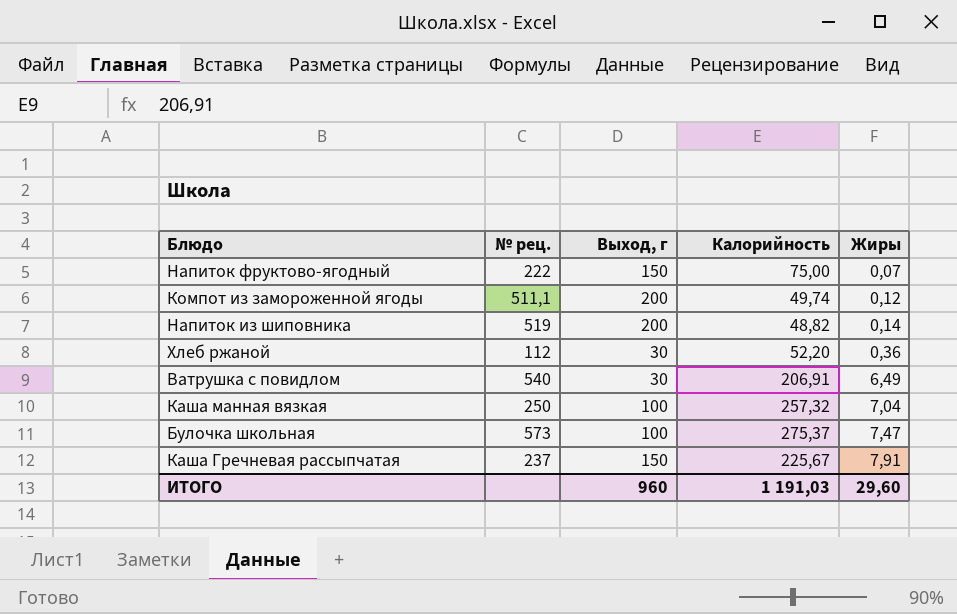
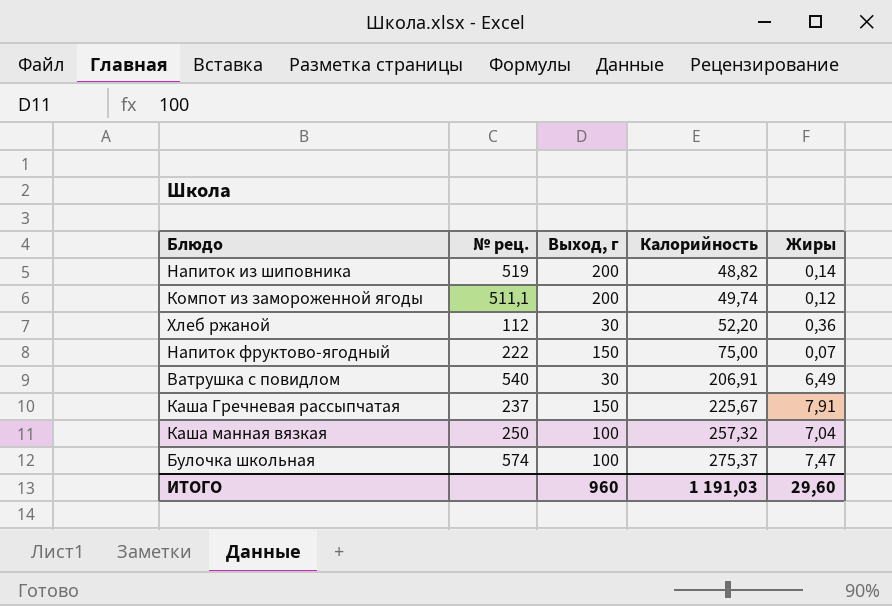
row order: Жиры ascending -> Калорийность ascending
Булочка школьная | № рец.: 573 -> 574

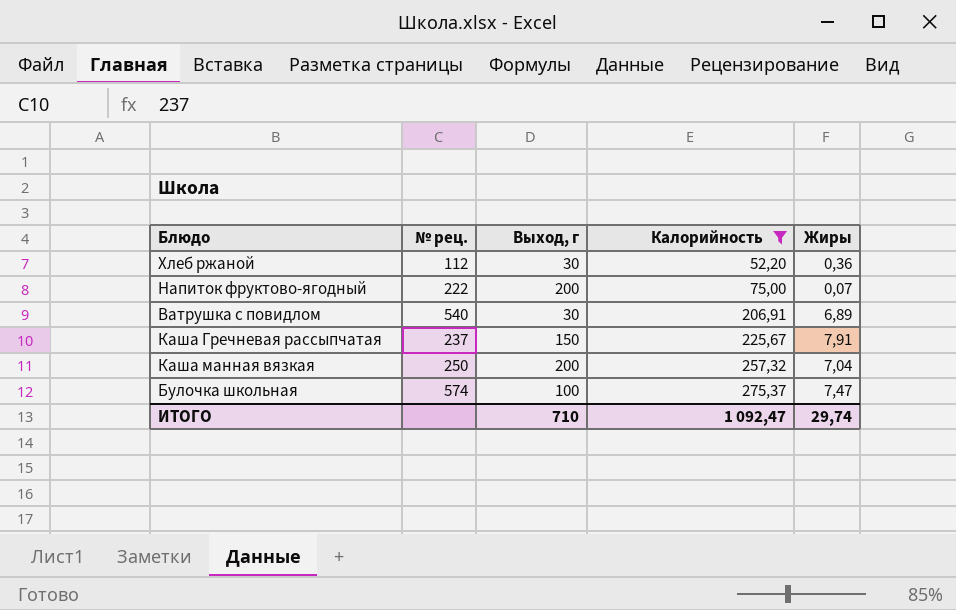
filter: none -> Калорийность >= 52,20
Напиток фруктово-ягодный | Выход, г: 150 -> 200
Ватрушка с повидлом | Жиры: 6,49 -> 6,89
Каша манная вязкая | Выход, г: 100 -> 200
ИТОГО | Выход, г: 960 -> 710
ИТОГО | Калорийность: 1 191,03 -> 1 092,47
ИТОГО | Жиры: 29,60 -> 29,74

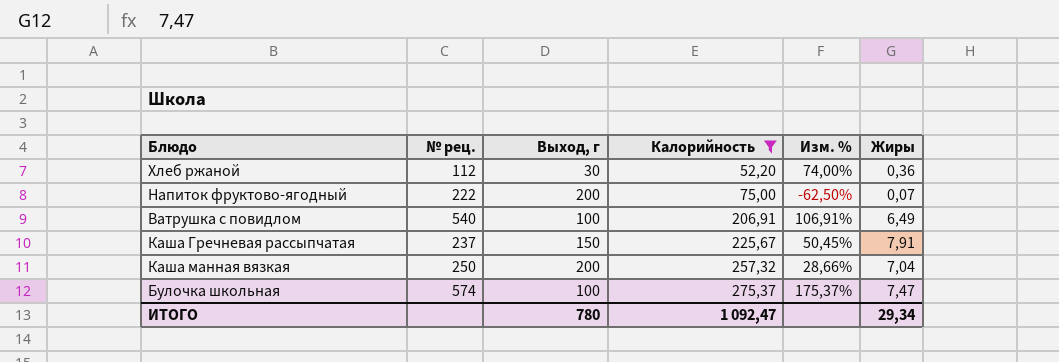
column Изм. % | formula: none -> ([Калорийность] - [Выход, г]) / [Выход, г]
Ватрушка с повидлом | Выход, г: 30 -> 100
Ватрушка с повидлом | Жиры: 6,89 -> 6,49
ИТОГО | Выход, г: 710 -> 780
ИТОГО | Жиры: 29,74 -> 29,34

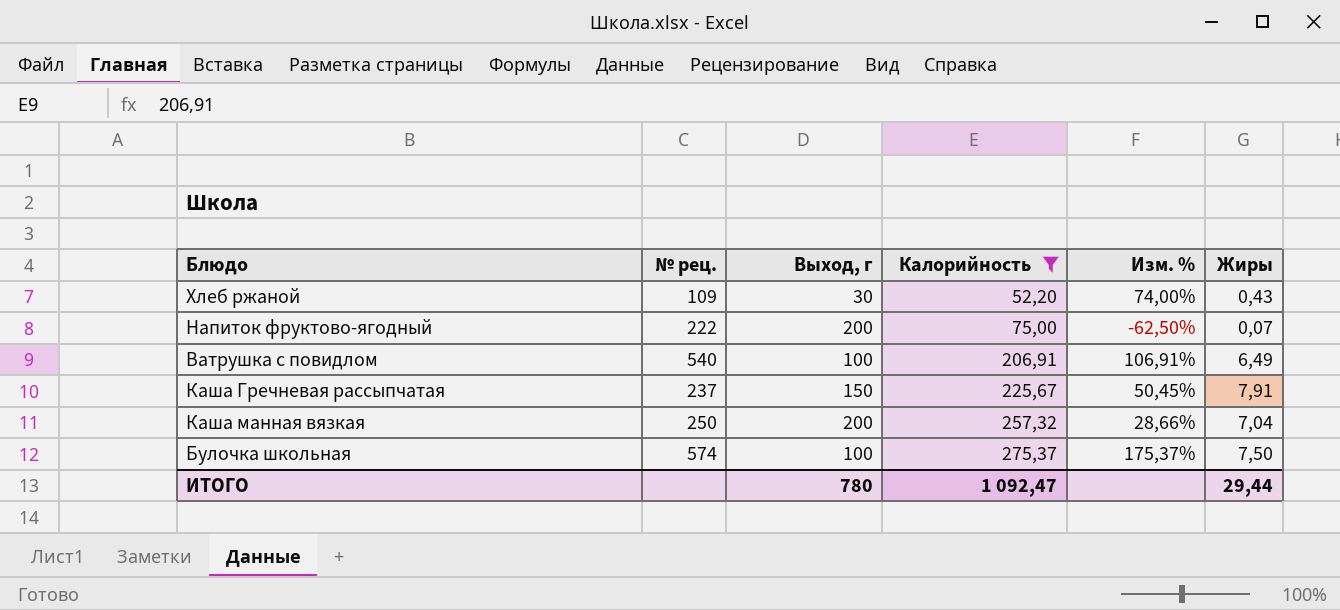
Хлеб ржаной | № рец.: 112 -> 109
Хлеб ржаной | Жиры: 0,36 -> 0,43
Булочка школьная | Жиры: 7,47 -> 7,50
ИТОГО | Жиры: 29,34 -> 29,44

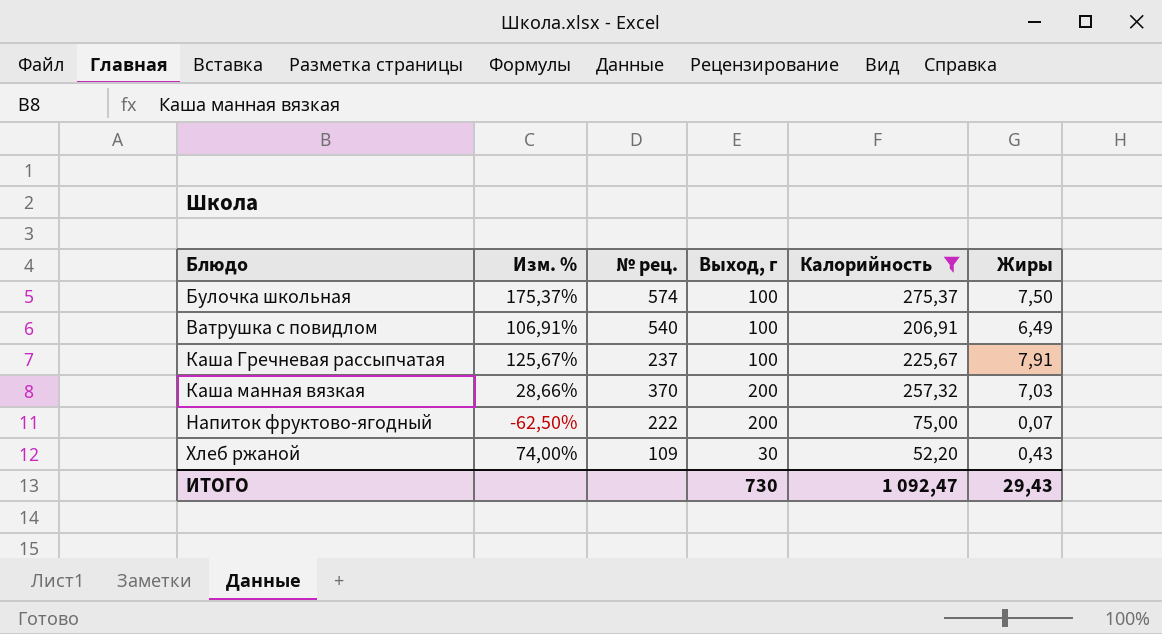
row order: Калорийность ascending -> Блюдо ascending
column Изм. % | position: 5 -> 2
Каша Гречневая рассыпчатая | Изм. %: 50,45% -> 125,67%
Каша Гречневая рассыпчатая | Выход, г: 150 -> 100
Каша манная вязкая | № рец.: 250 -> 370
Каша манная вязкая | Жиры: 7,04 -> 7,03
ИТОГО | Выход, г: 780 -> 730
ИТОГО | Жиры: 29,44 -> 29,43

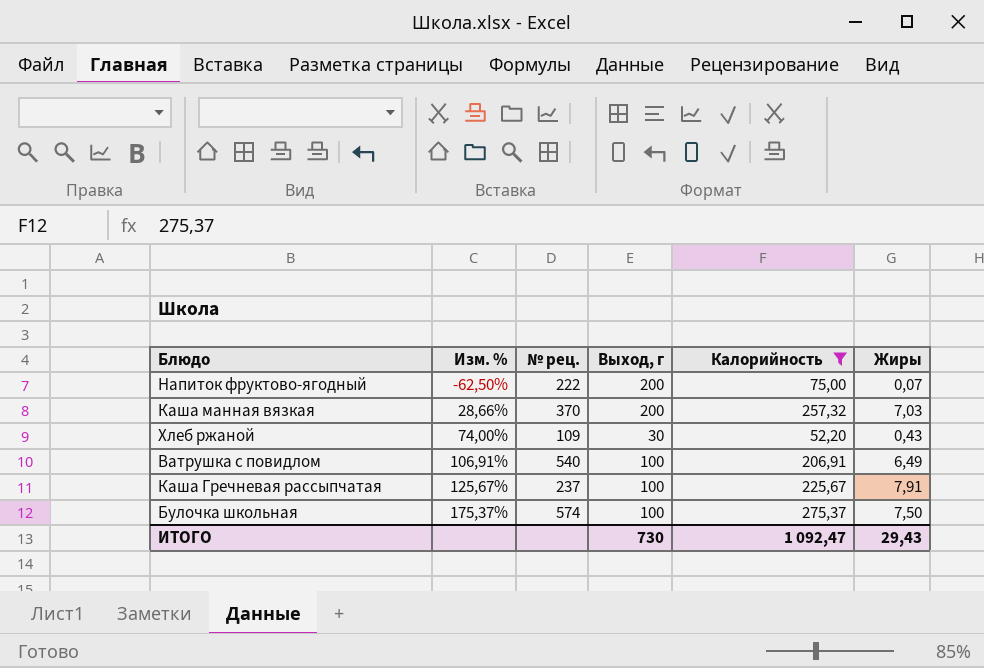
row order: Блюдо ascending -> Изм. % ascending

